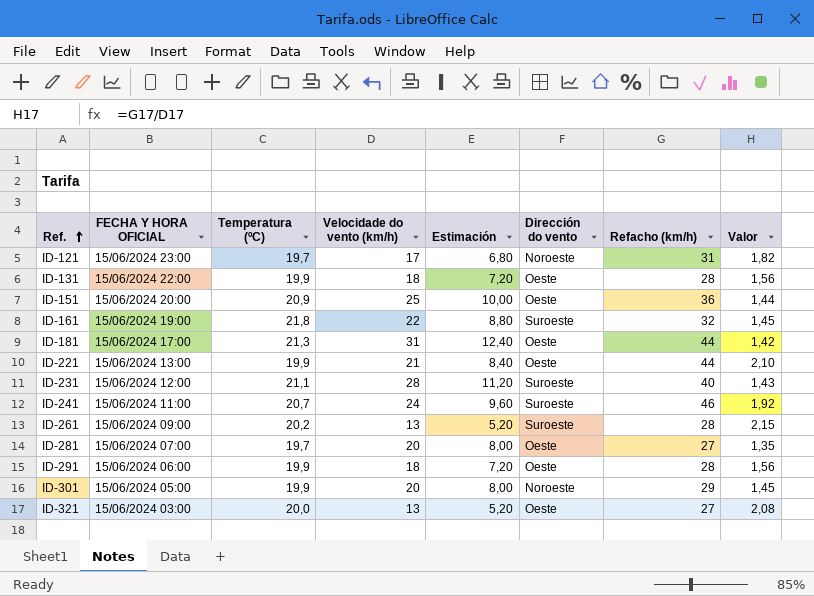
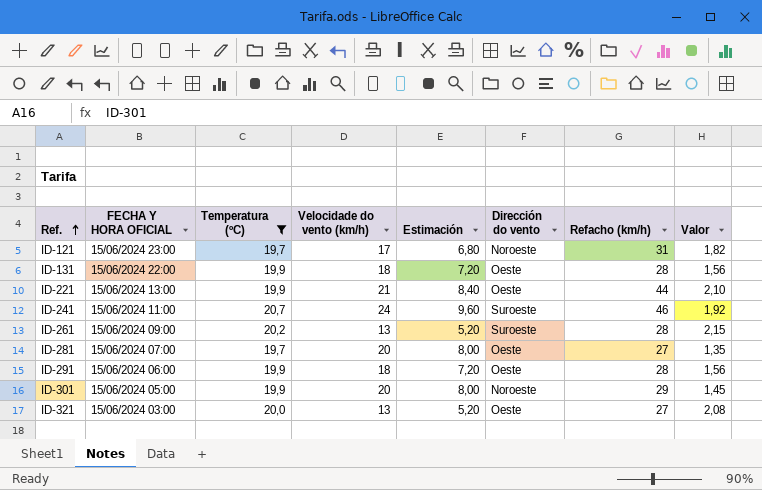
filter: none -> Temperatura (ºC) <= 20,7

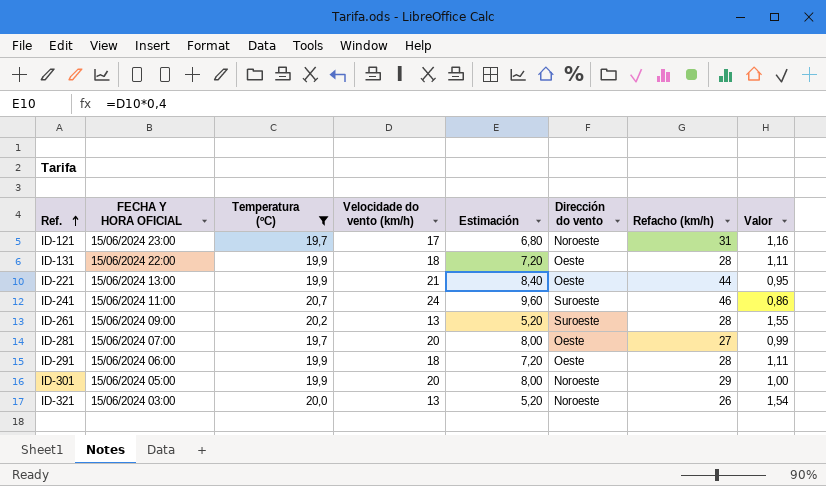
column Valor | formula: [Refacho (km/h)] / [Velocidade do vento (km/h)] -> [Temperatura (ºC)] / [Velocidade do vento (km/h)]
ID-321 | Dirección do vento: Oeste -> Noroeste
ID-321 | Refacho (km/h): 27 -> 26

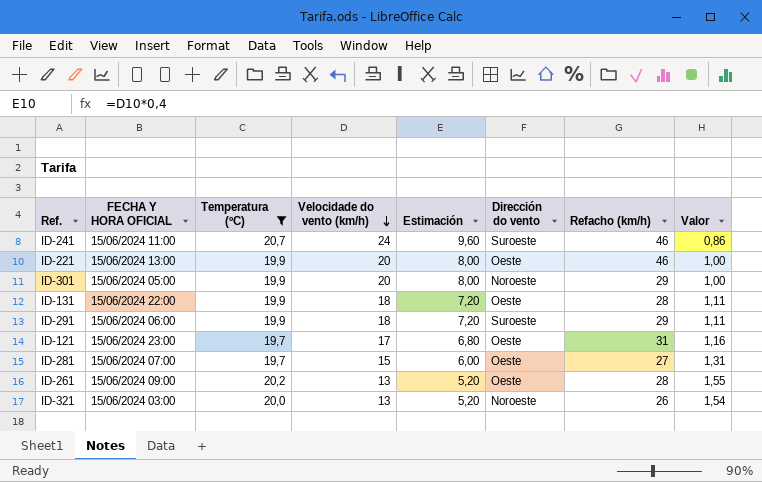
row order: Ref. ascending -> Velocidade do vento (km/h) descending
ID-221 | Velocidade do vento (km/h): 21 -> 20
ID-221 | Estimación: 8,40 -> 8,00
ID-221 | Refacho (km/h): 44 -> 46
ID-221 | Valor: 0,95 -> 1,00
ID-291 | Dirección do vento: Oeste -> Suroeste
ID-291 | Refacho (km/h): 28 -> 29
ID-121 | Dirección do vento: Noroeste -> Oeste
ID-281 | Velocidade do vento (km/h): 20 -> 15
ID-281 | Estimación: 8,00 -> 6,00
ID-281 | Valor: 0,99 -> 1,31
ID-261 | Dirección do vento: Suroeste -> Oeste

